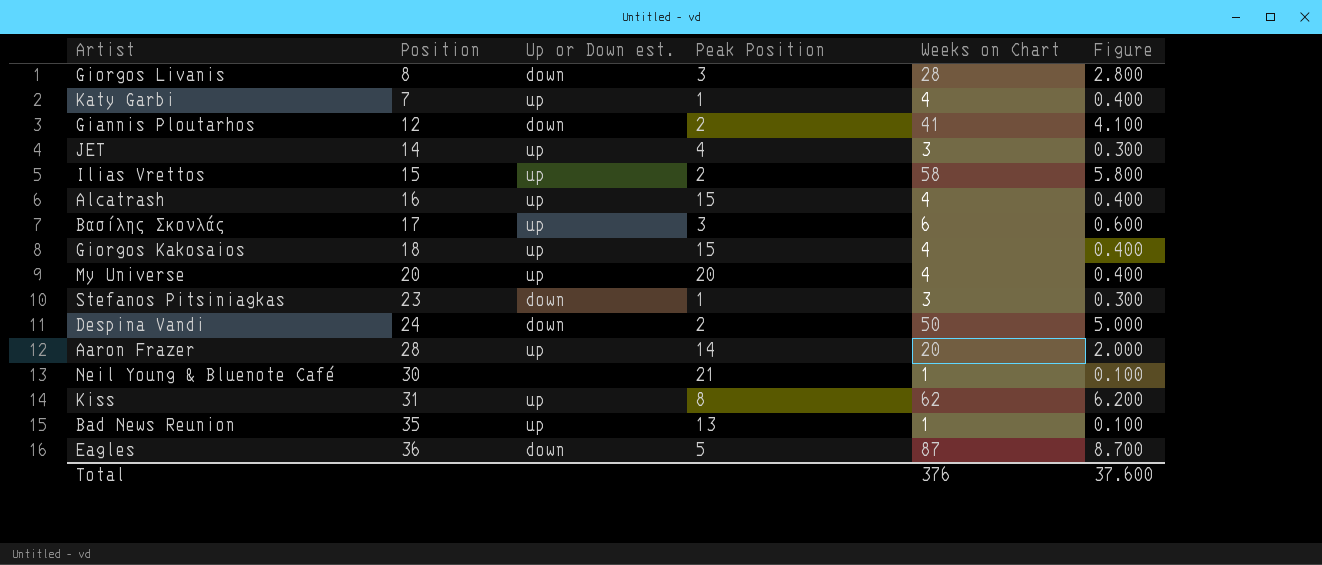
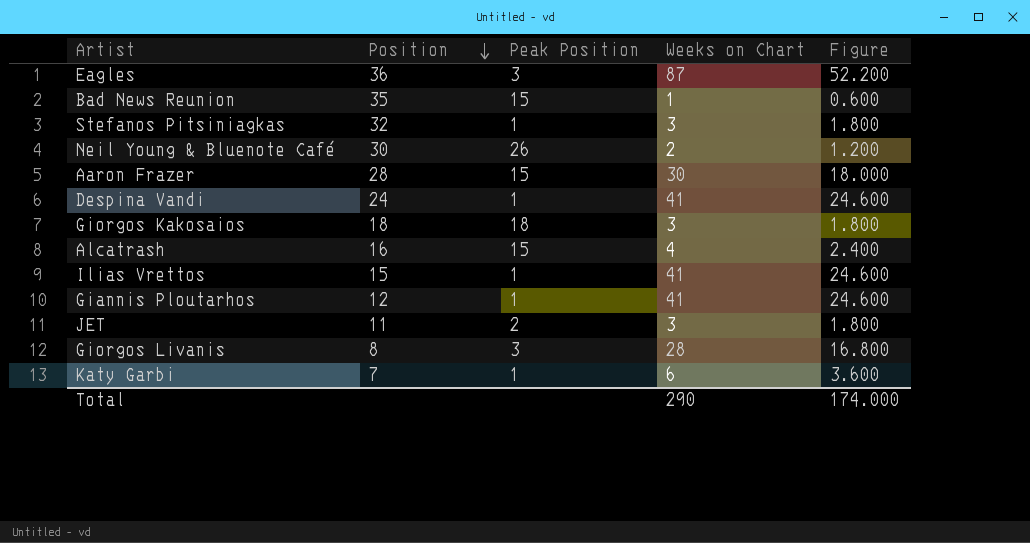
row order: none -> Position descending
column Up or Down est. | position: 3 -> none
column Figure | formula: [Weeks on Chart] * 0.1 -> [Weeks on Chart] * 0.6
row Βασίλης Σκουλάς: 17 | up | 3 | 6 | 0.600 -> none
row My Universe: 20 | up | 20 | 4 | 0.400 -> none
row Kiss: 31 | up | 8 | 62 | 6.200 -> none
Eagles | Peak Position: 5 -> 3
Bad News Reunion | Peak Position: 13 -> 15
Stefanos Pitsiniagkas | Position: 23 -> 32
Neil Young & Bluenote Café | Peak Position: 21 -> 26
Neil Young & Bluenote Café | Weeks on Chart: 1 -> 2
Aaron Frazer | Peak Position: 14 -> 15
Aaron Frazer | Weeks on Chart: 20 -> 30
Despina Vandi | Peak Position: 2 -> 1
Despina Vandi | Weeks on Chart: 50 -> 41
Giorgos Kakosaios | Peak Position: 15 -> 18
Giorgos Kakosaios | Weeks on Chart: 4 -> 3
Ilias Vrettos | Peak Position: 2 -> 1
Ilias Vrettos | Weeks on Chart: 58 -> 41
Giannis Ploutarhos | Peak Position: 2 -> 1
JET | Position: 14 -> 11
JET | Peak Position: 4 -> 2
Katy Garbi | Weeks on Chart: 4 -> 6
Total | Weeks on Chart: 376 -> 290
Total | Figure: 37.600 -> 174.000

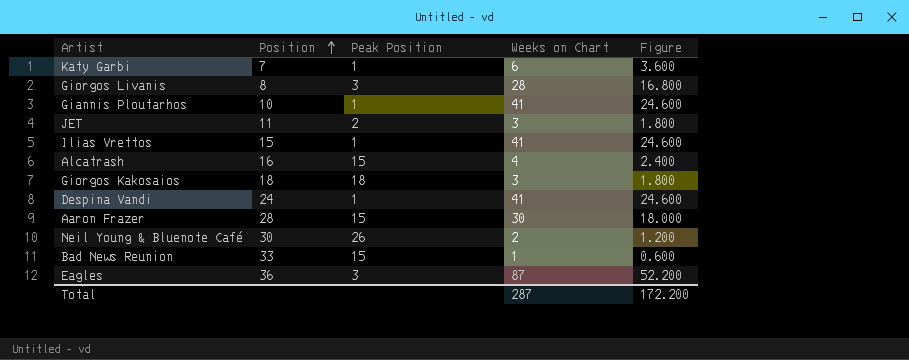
row order: Position descending -> Position ascending
row Stefanos Pitsiniagkas: 32 | 1 | 3 | 1.800 -> none
Giannis Ploutarhos | Position: 12 -> 10
Bad News Reunion | Position: 35 -> 33
Total | Weeks on Chart: 290 -> 287
Total | Figure: 174.000 -> 172.200

